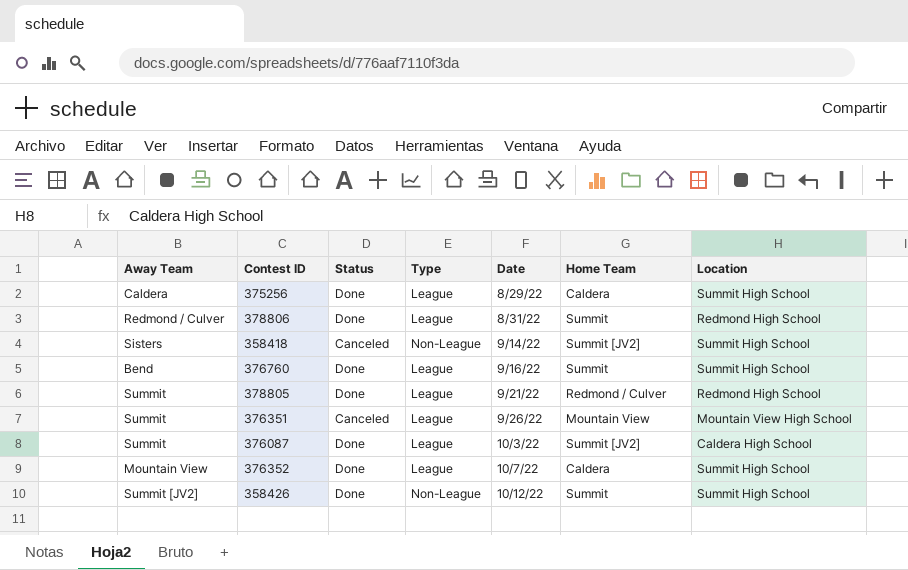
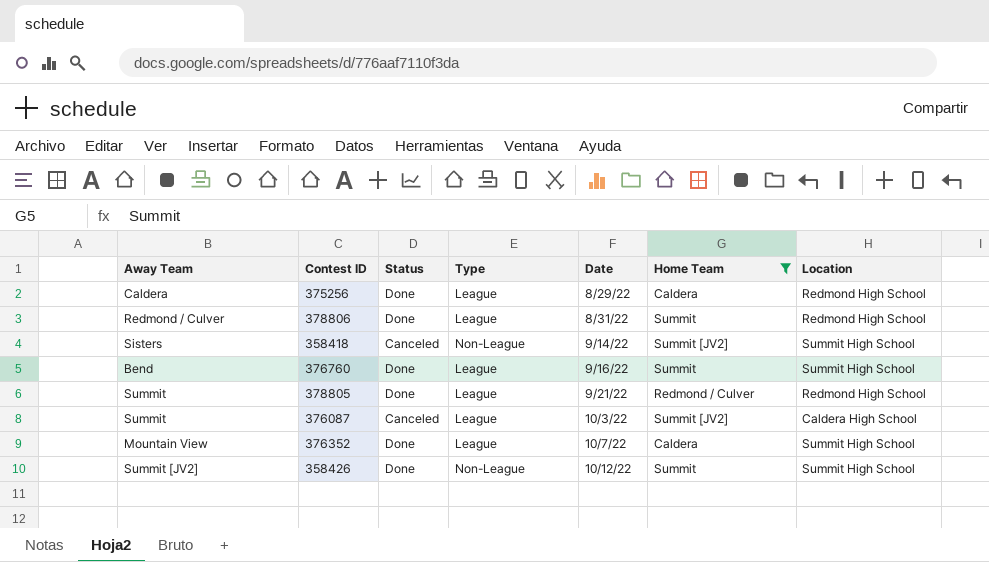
filter: none -> Home Team != Mountain View
375256 | Location: Summit High School -> Redmond High School
376087 | Status: Done -> Canceled

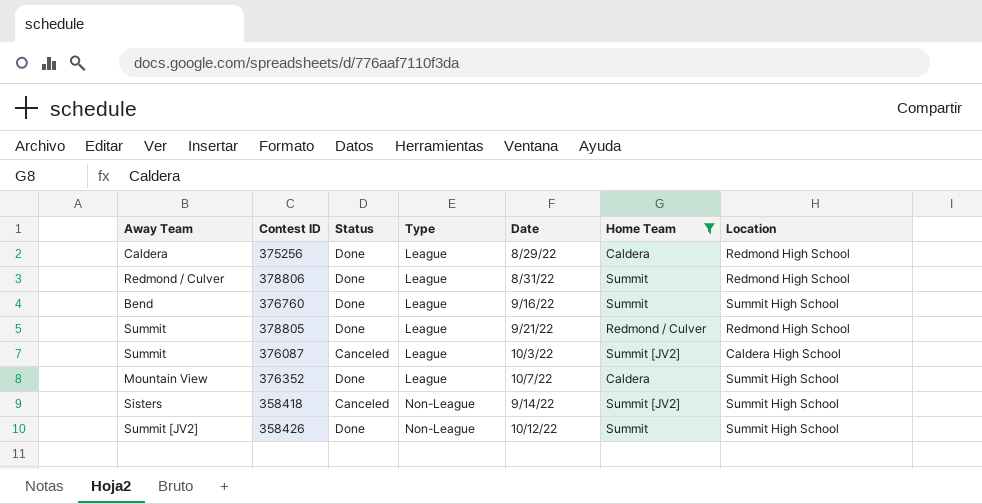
row order: Date ascending -> Type ascending

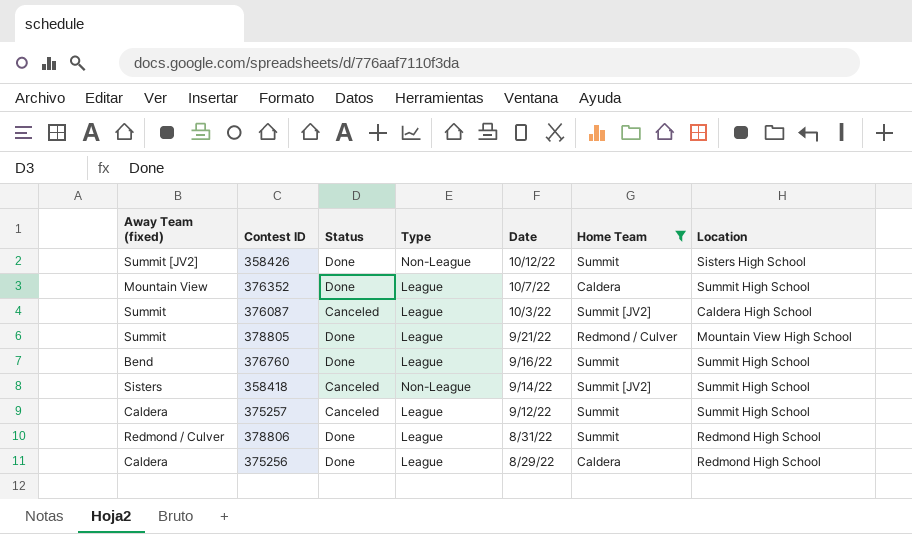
row order: Type ascending -> Date descending
column name: Away Team -> Away Team (fixed)
358426 | Location: Summit High School -> Sisters High School
378805 | Location: Redmond High School -> Mountain View High School
row 375257: none -> Caldera | Canceled | League | 9/12/22 | Summit | Summit High School

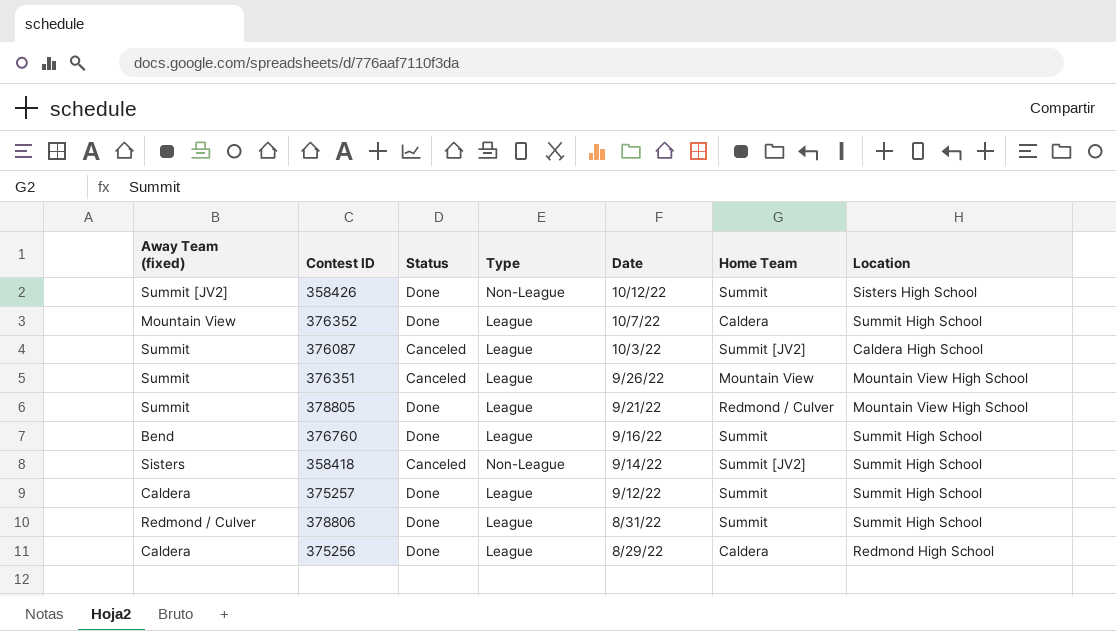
filter: Home Team != Mountain View -> none
375257 | Status: Canceled -> Done
378806 | Location: Redmond High School -> Summit High School

